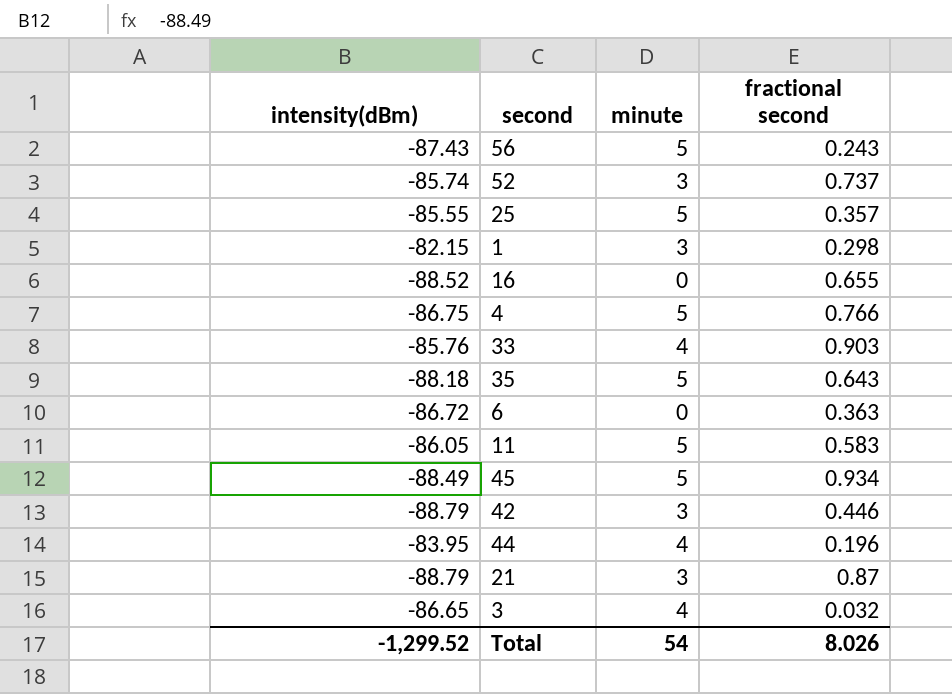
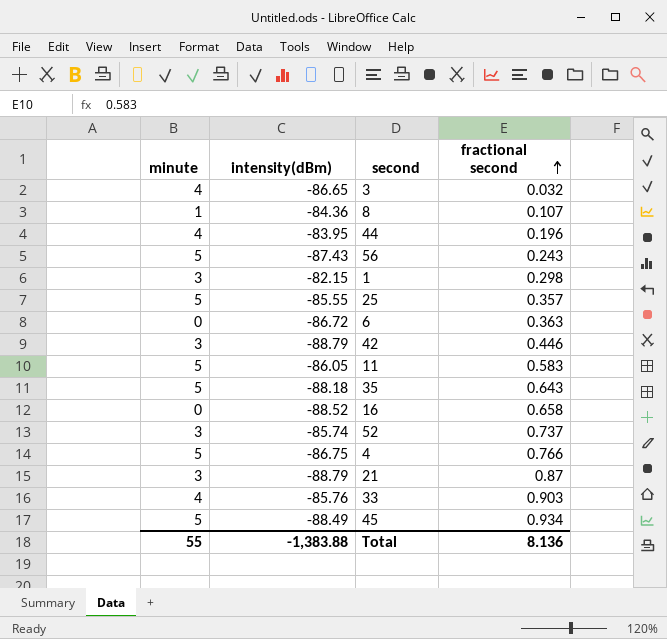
row order: none -> fractional second ascending
column minute | position: 3 -> 1
row 8: none -> 1 | -84.36 | 0.107
16 | fractional second: 0.655 -> 0.658
Total | minute: 54 -> 55
Total | intensity(dBm): -1,299.52 -> -1,383.88
Total | fractional second: 8.026 -> 8.136

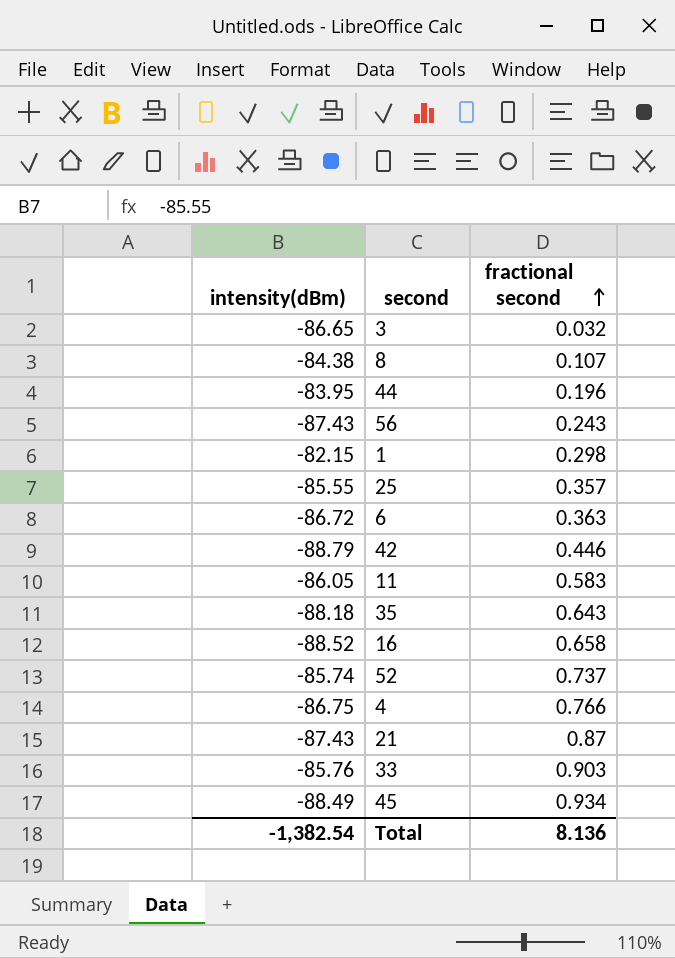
column minute | position: 1 -> none
8 | intensity(dBm): -84.36 -> -84.38
21 | intensity(dBm): -88.79 -> -87.43
Total | intensity(dBm): -1,383.88 -> -1,382.54

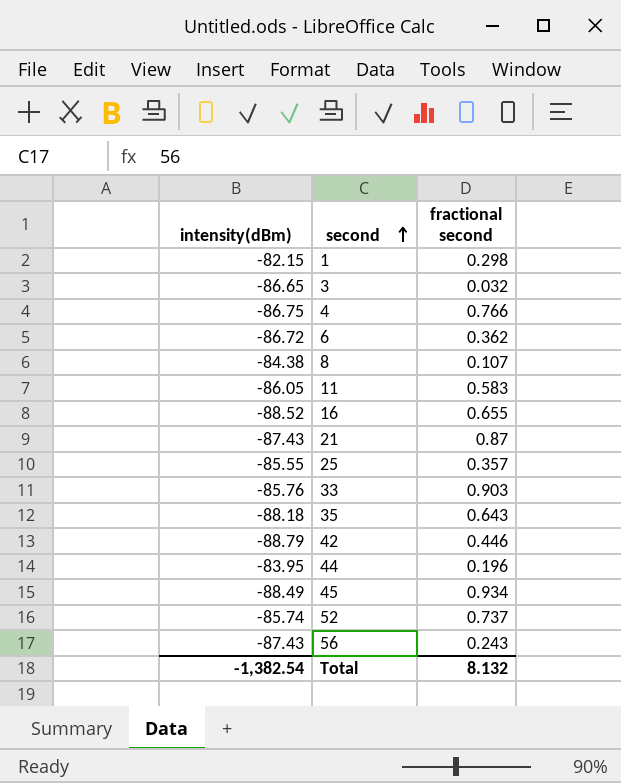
row order: fractional second ascending -> second ascending
6 | fractional second: 0.363 -> 0.362
16 | fractional second: 0.658 -> 0.655
Total | fractional second: 8.136 -> 8.132

